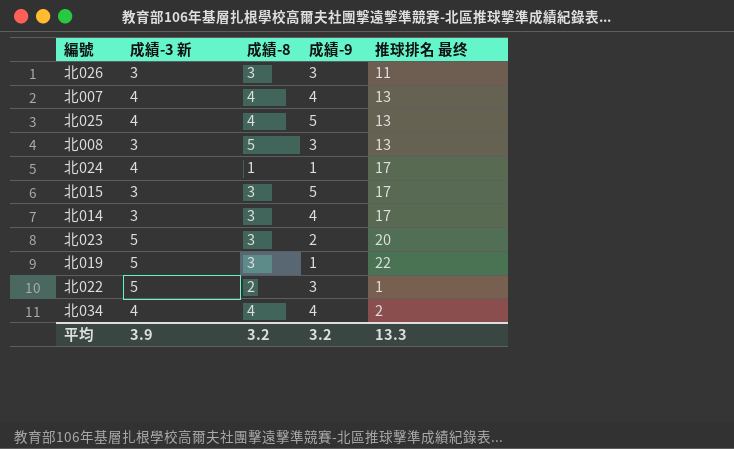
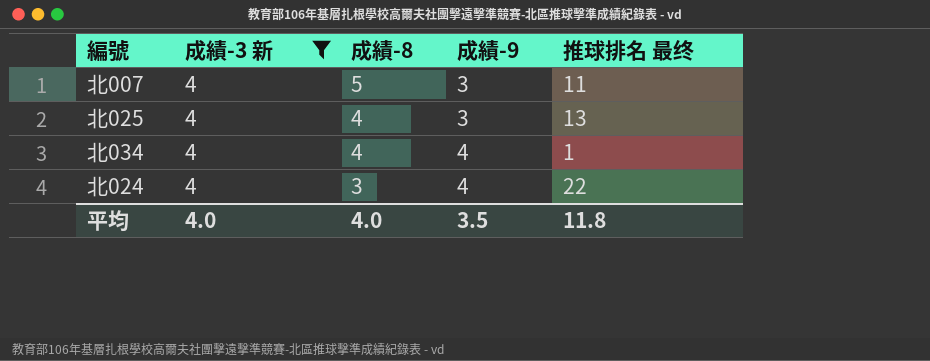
filter: none -> 成績-3 新 = 4
row order: none -> 成績-8 descending
北007 | 成績-8: 4 -> 5
北007 | 成績-9: 4 -> 3
北007 | 推球排名 最终: 13 -> 11
北025 | 成績-9: 5 -> 3
北034 | 推球排名 最终: 2 -> 1
北024 | 成績-8: 1 -> 3
北024 | 成績-9: 1 -> 4
北024 | 推球排名 最终: 17 -> 22
平均 | 成績-3 新: 3.9 -> 4.0
平均 | 成績-8: 3.2 -> 4.0
平均 | 成績-9: 3.2 -> 3.5
平均 | 推球排名 最终: 13.3 -> 11.8

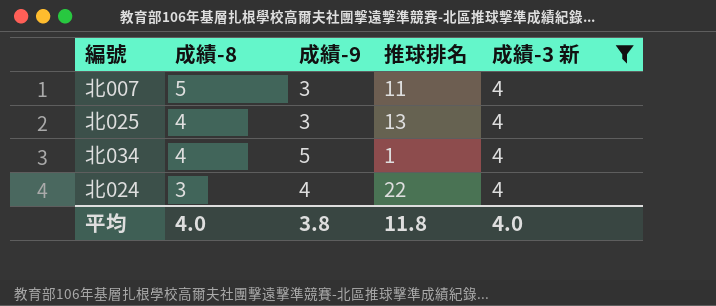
column name: 推球排名 最终 -> 推球排名
column 成績-3 新 | position: 2 -> 5
北034 | 成績-9: 4 -> 5
平均 | 成績-9: 3.5 -> 3.8

